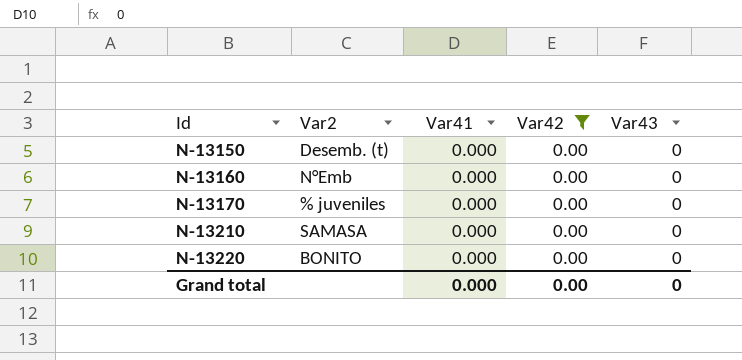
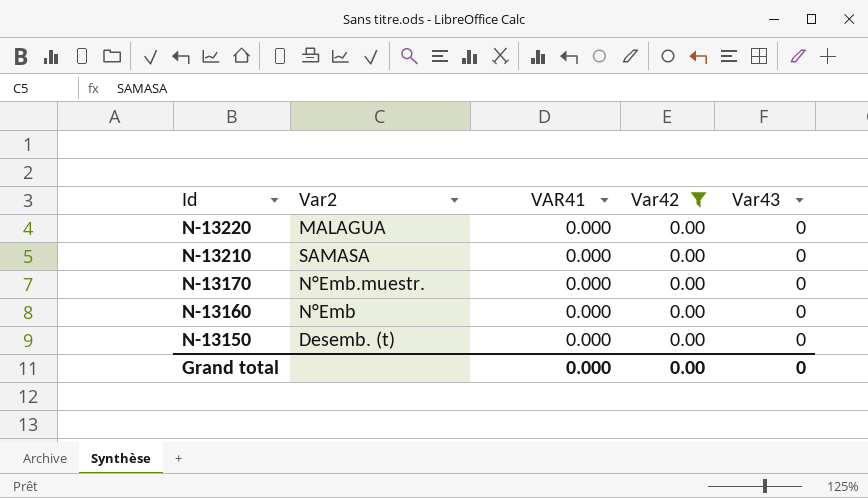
row order: Id ascending -> Id descending
column name: Var41 -> VAR41
N-13220 | Var2: BONITO -> MALAGUA
N-13170 | Var2: % juveniles -> N°Emb.muestr.

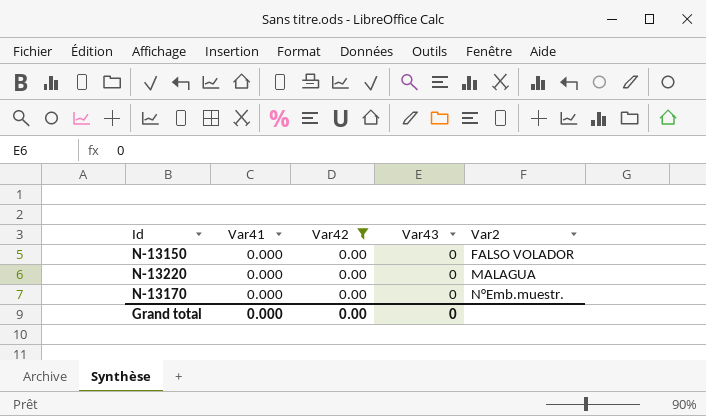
row order: Id descending -> Var2 ascending
column name: VAR41 -> Var41
column Var2 | position: 2 -> 5
row N-13210: SAMASA | 0.000 | 0.00 | 0 -> none
row N-13160: N°Emb | 0.000 | 0.00 | 0 -> none
N-13150 | Var2: Desemb. (t) -> FALSO VOLADOR

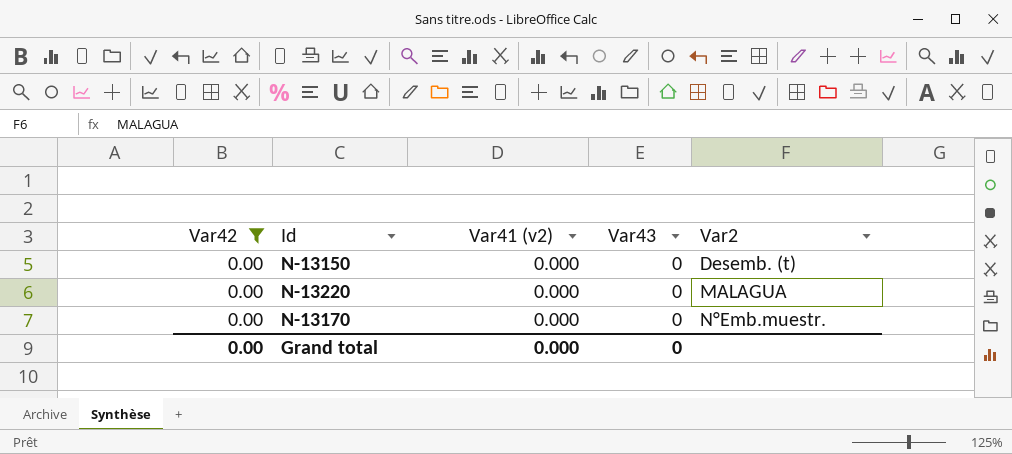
column Var42 | position: 3 -> 1
column name: Var41 -> Var41 (v2)
N-13150 | Var2: FALSO VOLADOR -> Desemb. (t)

